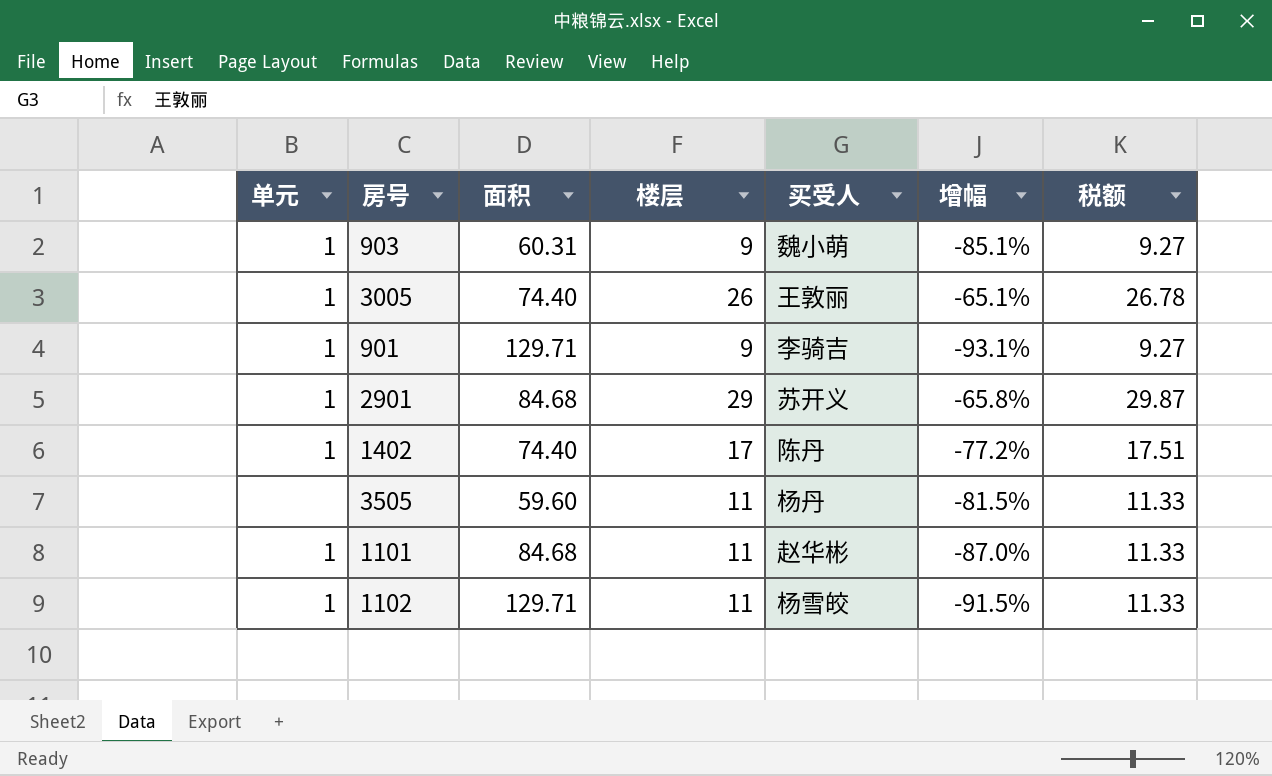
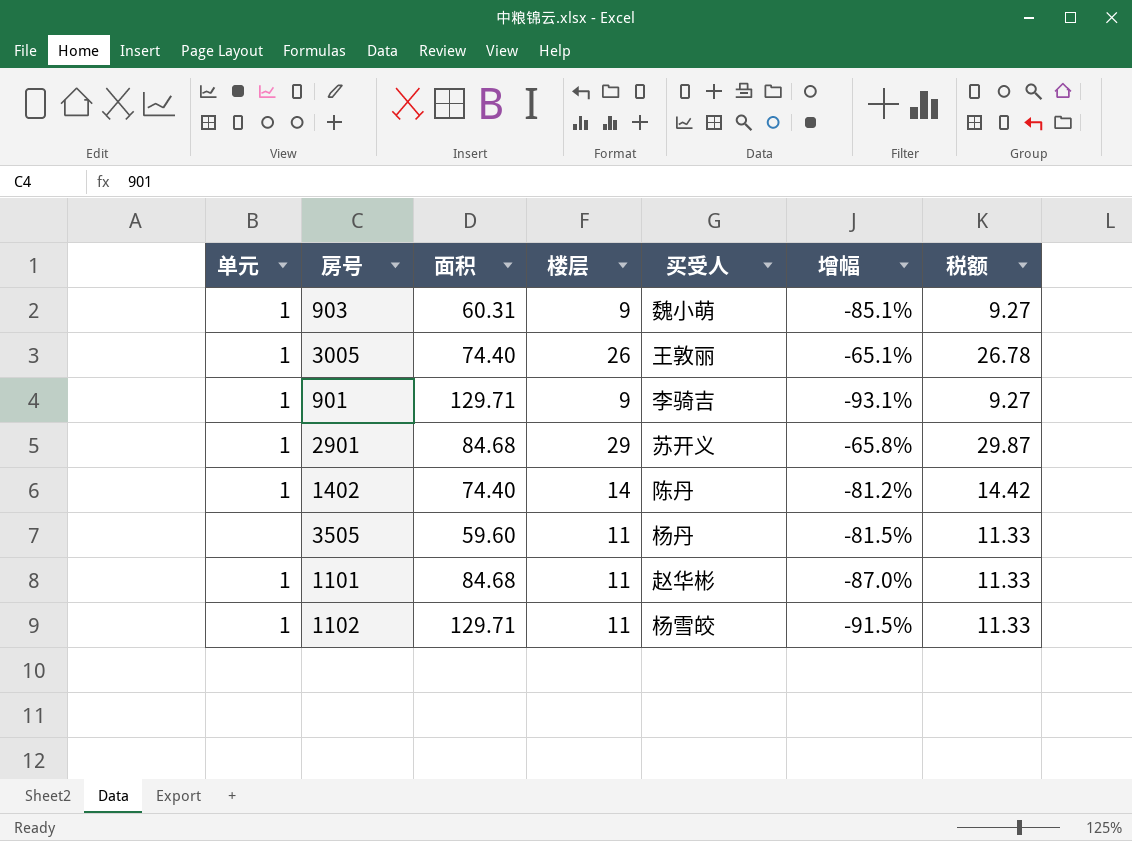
1402 | 楼层: 17 -> 14
1402 | 增幅: -77.2% -> -81.2%
1402 | 税额: 17.51 -> 14.42

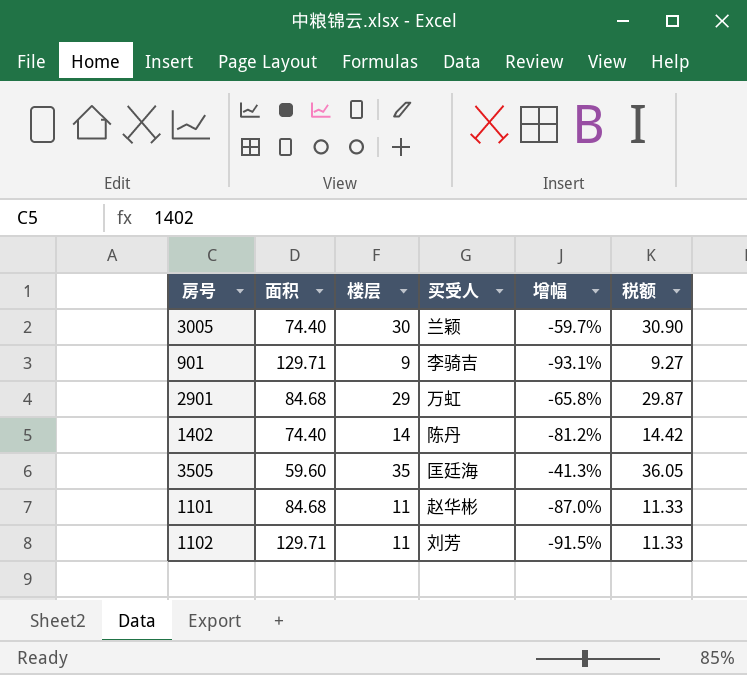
column 单元 | position: 1 -> none
row 903: 1 | 60.31 | 9 | 魏小萌 | -85.1% | 9.27 -> none
3005 | 楼层: 26 -> 30
3005 | 买受人: 王敦丽 -> 兰颖
3005 | 增幅: -65.1% -> -59.7%
3005 | 税额: 26.78 -> 30.90
2901 | 买受人: 苏开义 -> 万虹
3505 | 楼层: 11 -> 35
3505 | 买受人: 杨丹 -> 匡廷海
3505 | 增幅: -81.5% -> -41.3%
3505 | 税额: 11.33 -> 36.05
1102 | 买受人: 杨雪皎 -> 刘芳

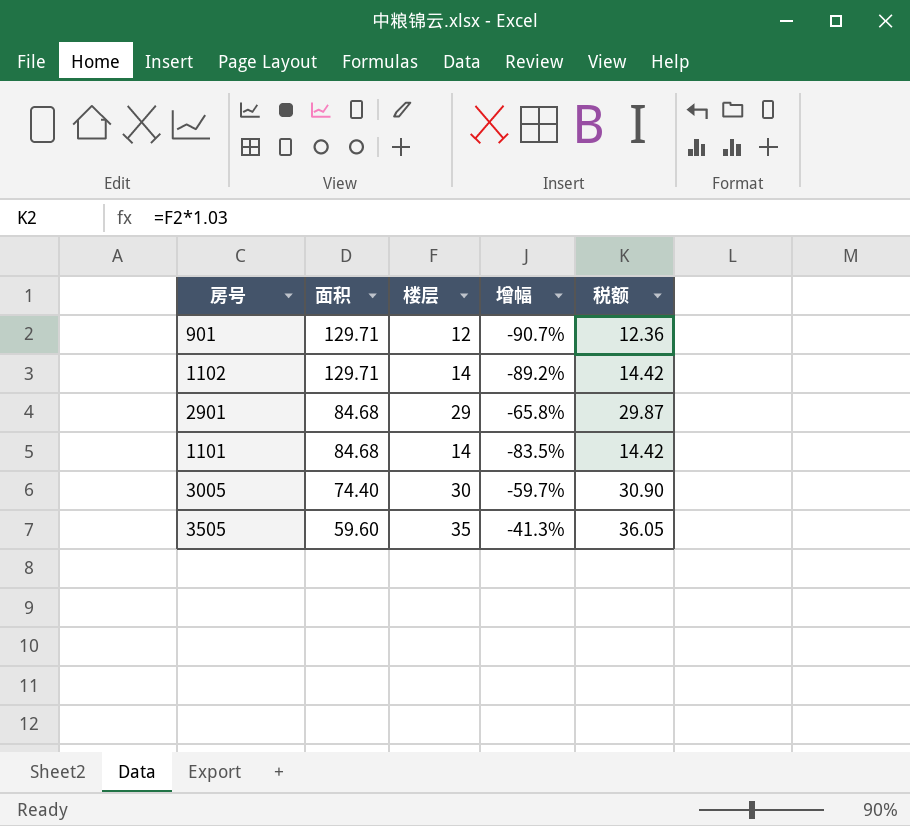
row order: none -> 面积 descending
column 买受人 | position: 4 -> none
row 1402: 74.40 | 14 | 陈丹 | -81.2% | 14.42 -> none
901 | 楼层: 9 -> 12
901 | 增幅: -93.1% -> -90.7%
901 | 税额: 9.27 -> 12.36
1102 | 楼层: 11 -> 14
1102 | 增幅: -91.5% -> -89.2%
1102 | 税额: 11.33 -> 14.42
1101 | 楼层: 11 -> 14
1101 | 增幅: -87.0% -> -83.5%
1101 | 税额: 11.33 -> 14.42

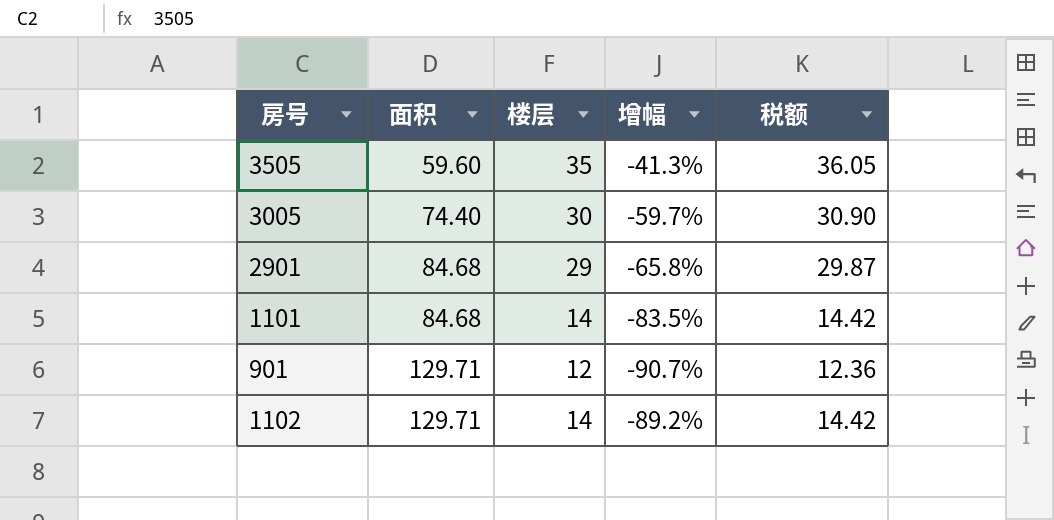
row order: 面积 descending -> 面积 ascending

